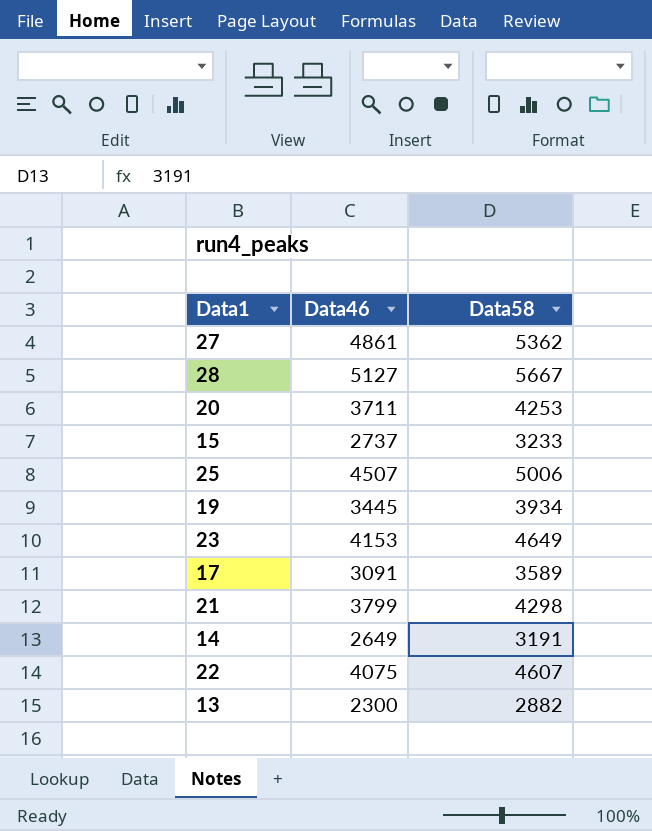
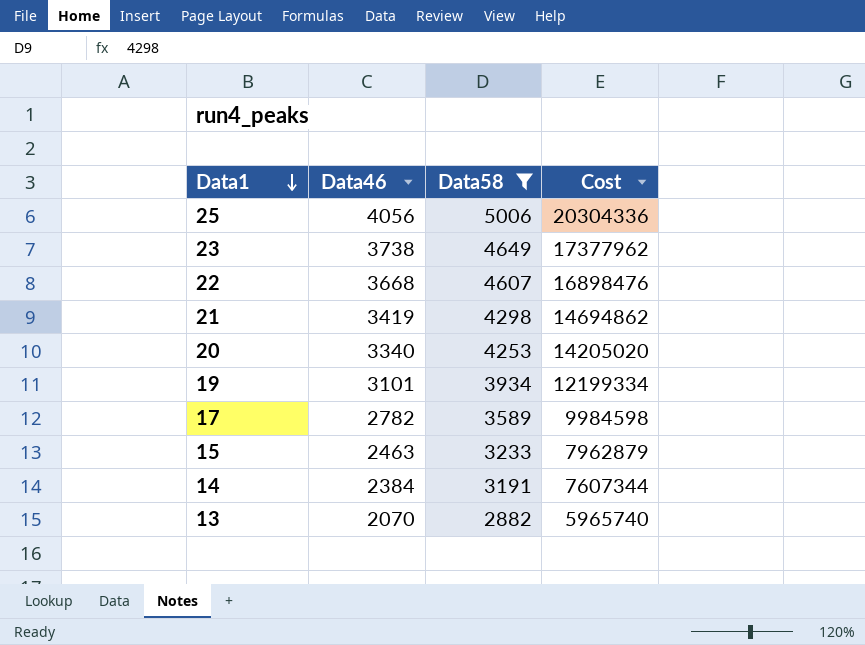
filter: none -> Data58 <= 5006
row order: none -> Data1 descending
column Cost | formula: none -> [Data46] * [Data58]
25 | Data46: 4507 -> 4056
23 | Data46: 4153 -> 3738
22 | Data46: 4075 -> 3668
21 | Data46: 3799 -> 3419
20 | Data46: 3711 -> 3340
19 | Data46: 3445 -> 3101
17 | Data46: 3091 -> 2782
15 | Data46: 2737 -> 2463
14 | Data46: 2649 -> 2384
13 | Data46: 2300 -> 2070

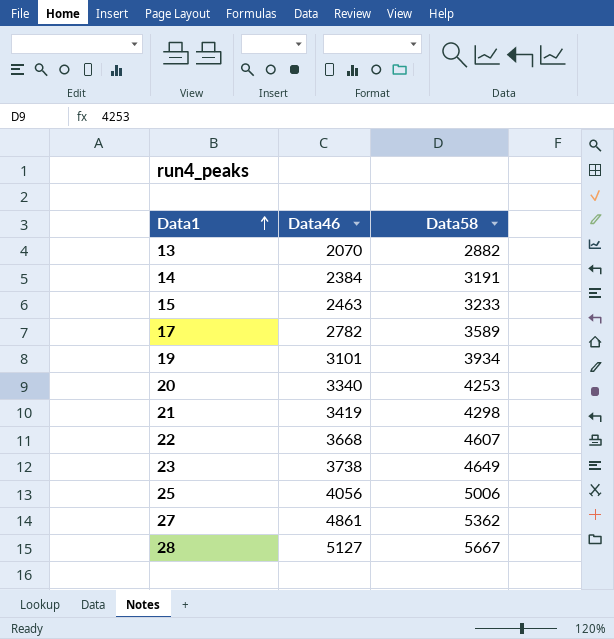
filter: Data58 <= 5006 -> none
row order: Data1 descending -> Data1 ascending
column Cost | formula: [Data46] * [Data58] -> none

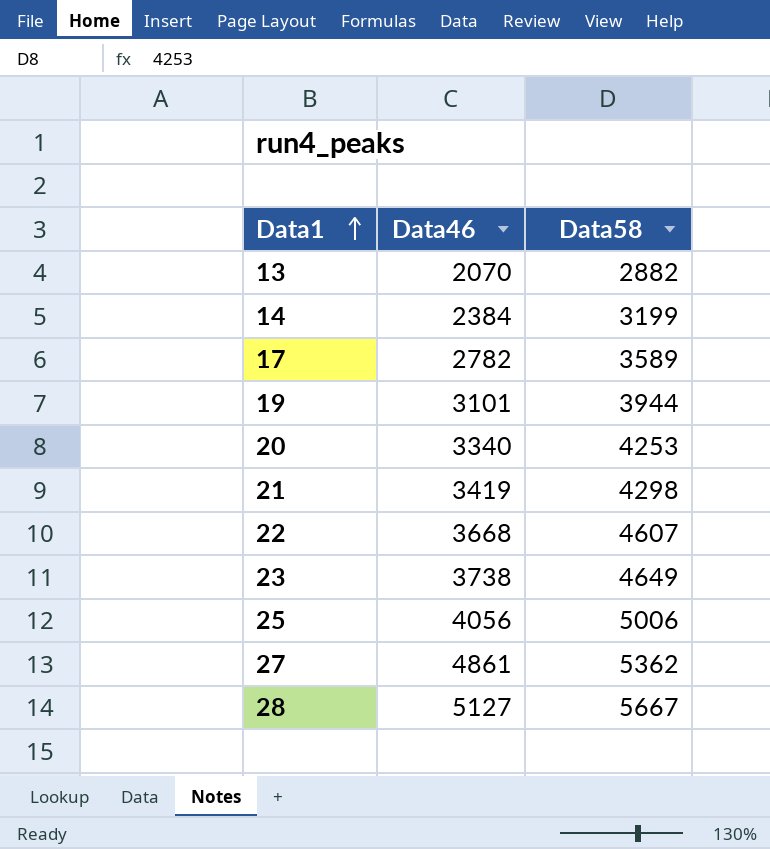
row 15: 2463 | 3233 -> none
14 | Data58: 3191 -> 3199
19 | Data58: 3934 -> 3944

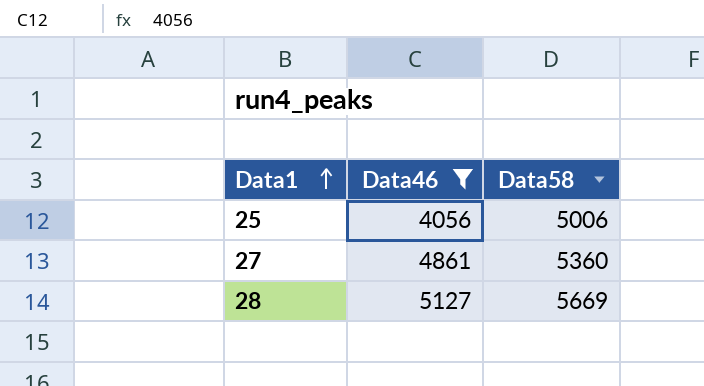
filter: none -> Data46 >= 4056
27 | Data58: 5362 -> 5360
28 | Data58: 5667 -> 5669

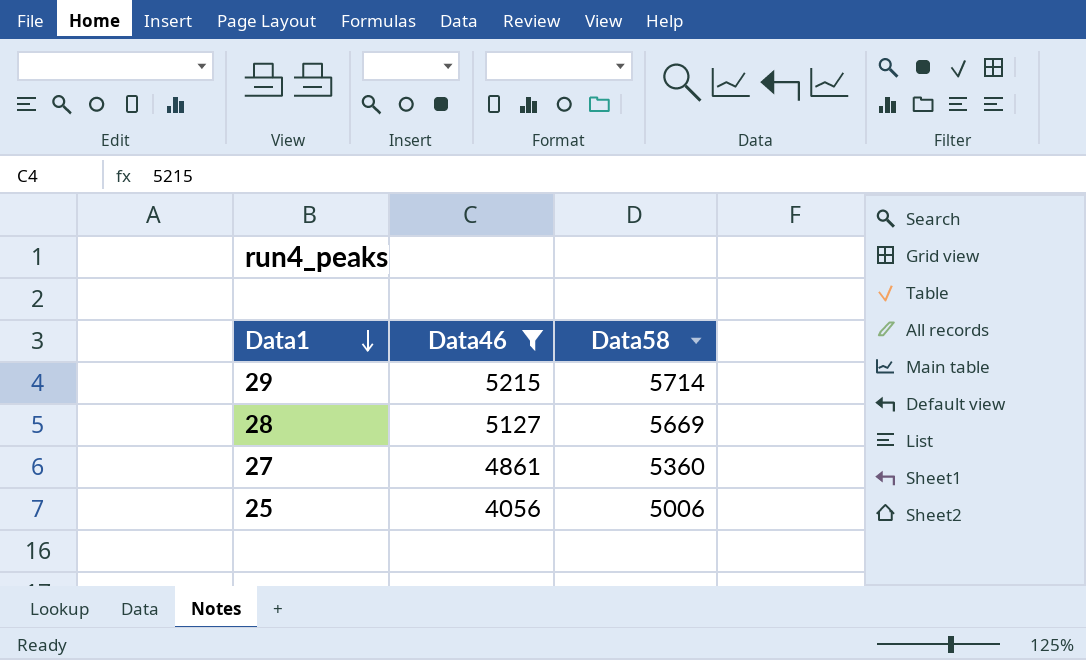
row order: Data1 ascending -> Data1 descending
row 29: none -> 5215 | 5714

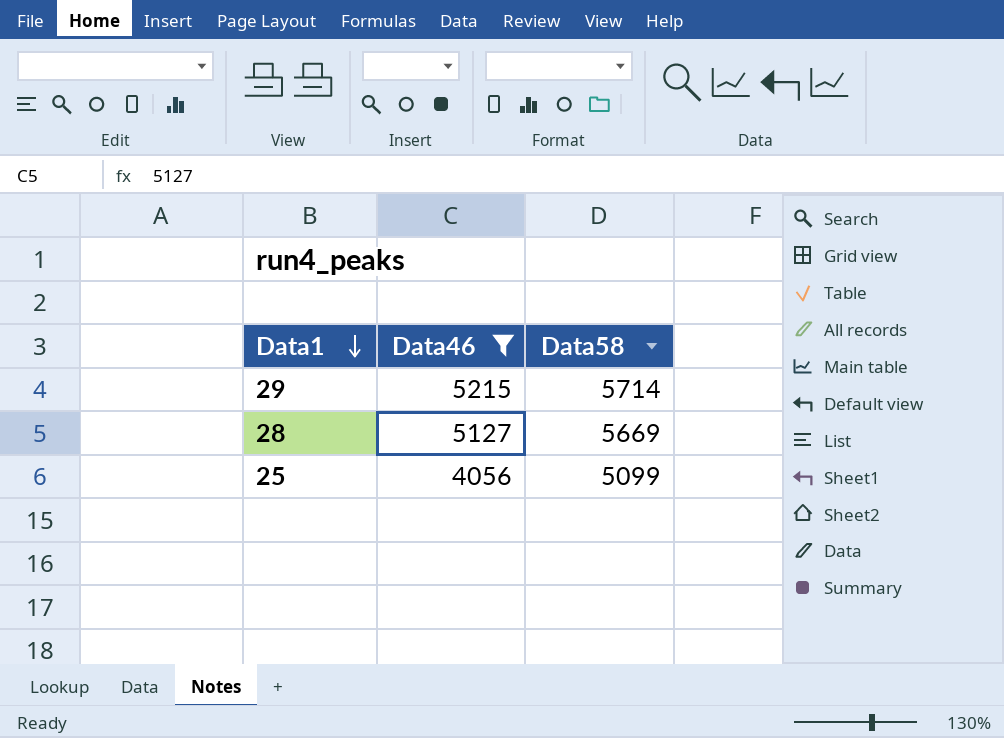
row 27: 4861 | 5360 -> none
25 | Data58: 5006 -> 5099

